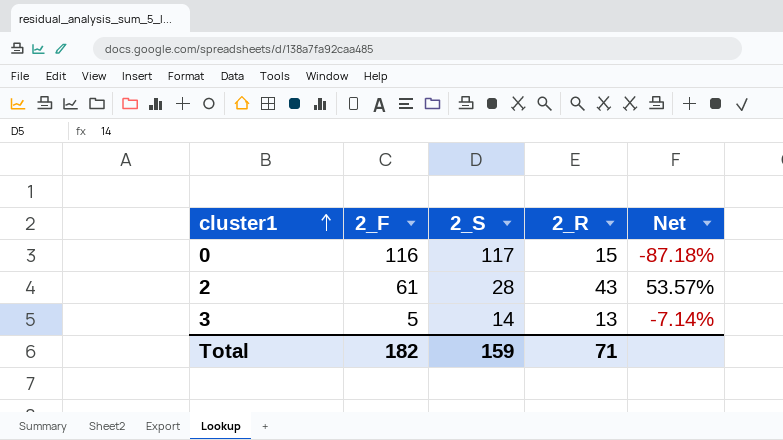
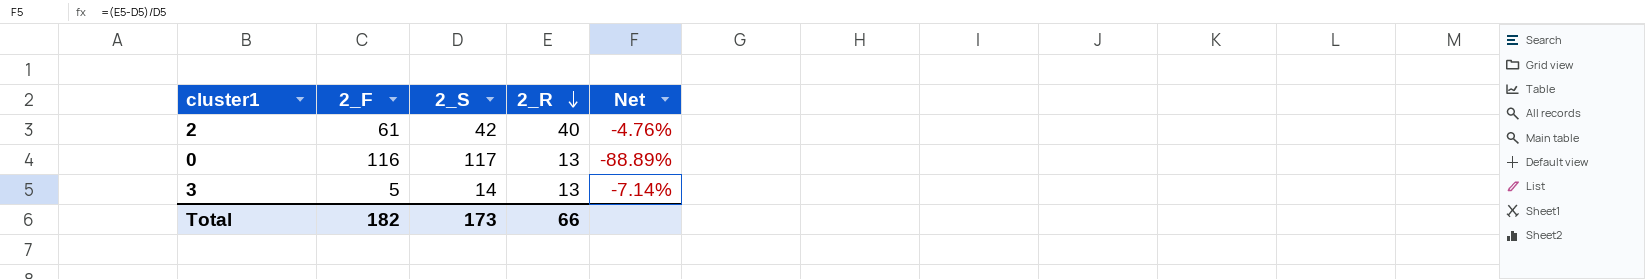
row order: cluster1 ascending -> 2_R descending
2 | 2_S: 28 -> 42
2 | 2_R: 43 -> 40
2 | Net: 53.57% -> -4.76%
0 | 2_R: 15 -> 13
0 | Net: -87.18% -> -88.89%
Total | 2_S: 159 -> 173
Total | 2_R: 71 -> 66

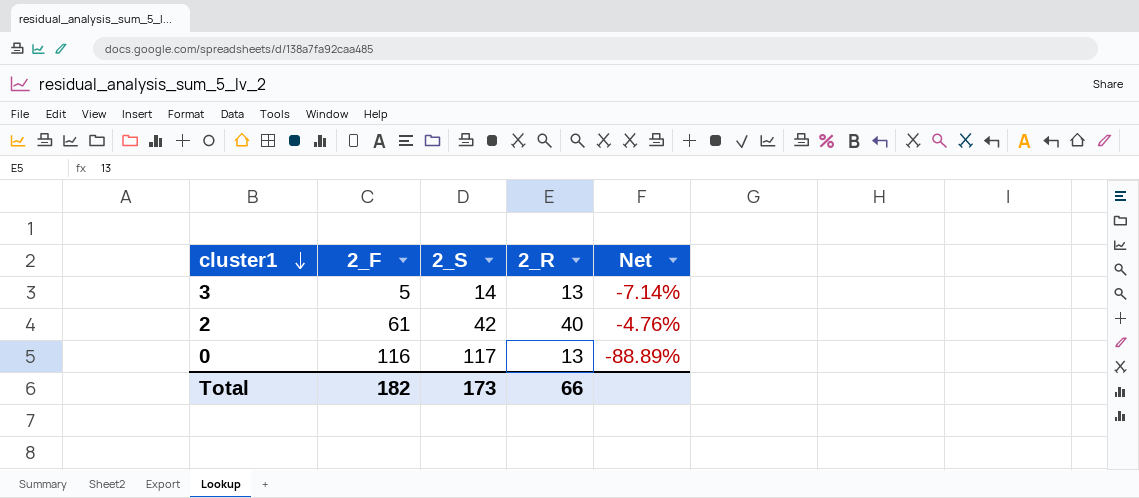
row order: 2_R descending -> cluster1 descending

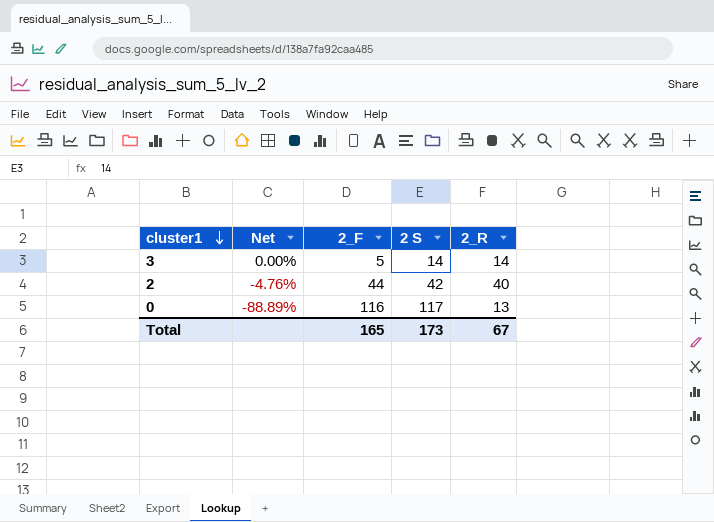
column Net | position: 5 -> 2
column name: 2_S -> 2 S
3 | Net: -7.14% -> 0.00%
3 | 2_R: 13 -> 14
2 | 2_F: 61 -> 44
Total | 2_F: 182 -> 165
Total | 2_R: 66 -> 67

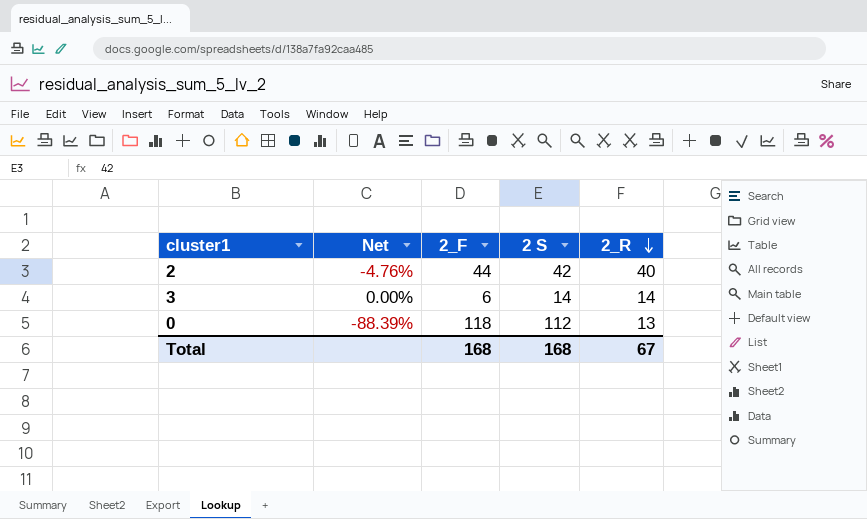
row order: cluster1 descending -> 2_R descending
3 | 2_F: 5 -> 6
0 | Net: -88.89% -> -88.39%
0 | 2_F: 116 -> 118
0 | 2 S: 117 -> 112
Total | 2_F: 165 -> 168
Total | 2 S: 173 -> 168

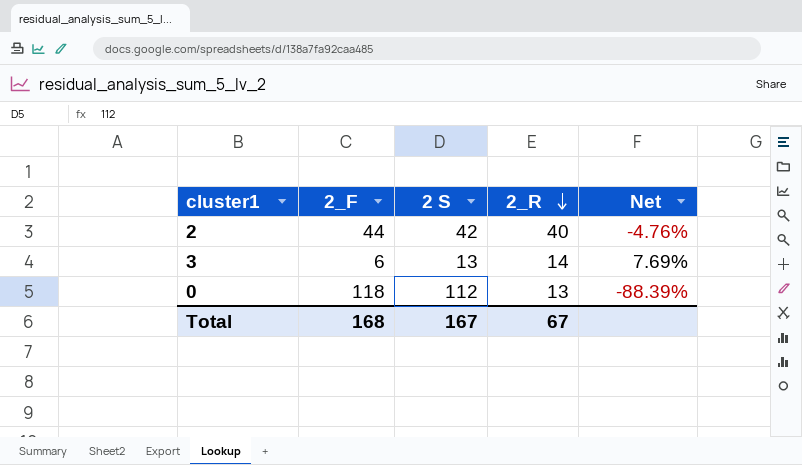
column Net | position: 2 -> 5
3 | 2 S: 14 -> 13
3 | Net: 0.00% -> 7.69%
Total | 2 S: 168 -> 167

